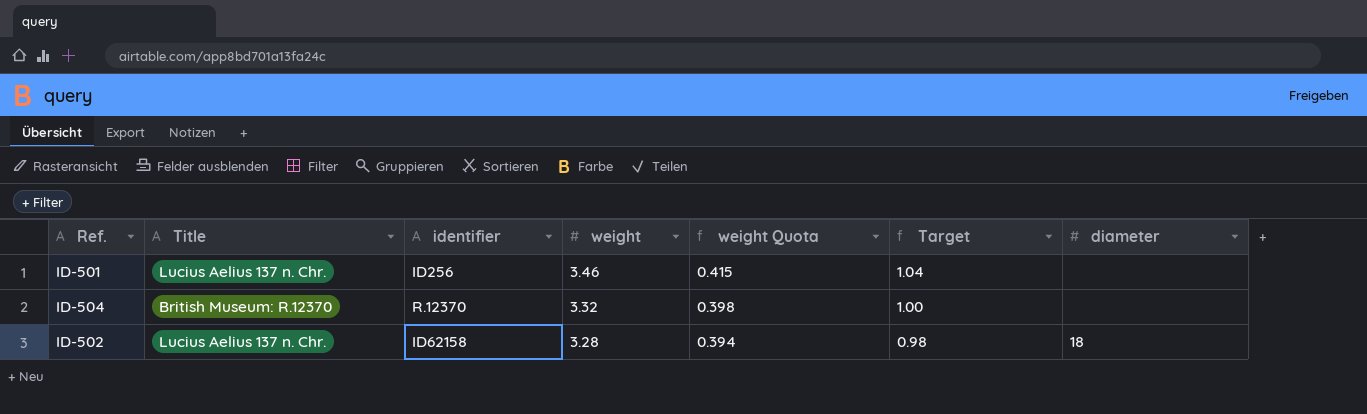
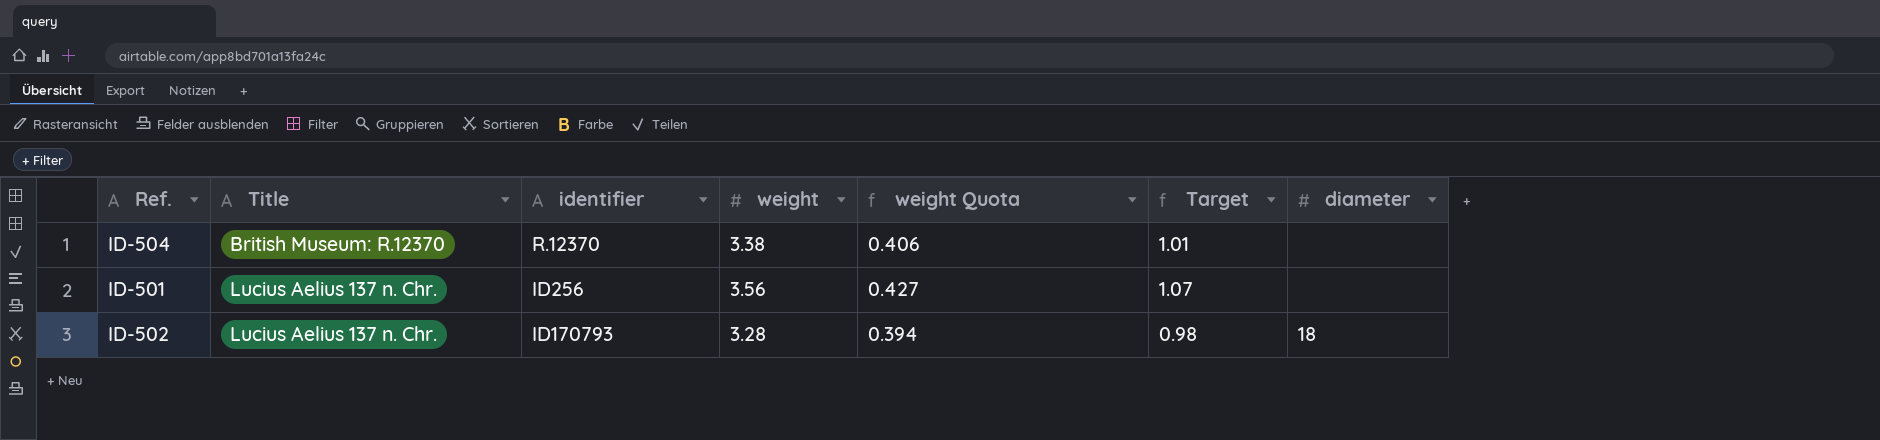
row order: weight descending -> Title ascending
ID-504 | weight: 3.32 -> 3.38
ID-504 | weight Quota: 0.398 -> 0.406
ID-504 | Target: 1.00 -> 1.01
ID-501 | weight: 3.46 -> 3.56
ID-501 | weight Quota: 0.415 -> 0.427
ID-501 | Target: 1.04 -> 1.07
ID-502 | identifier: ID62158 -> ID170793

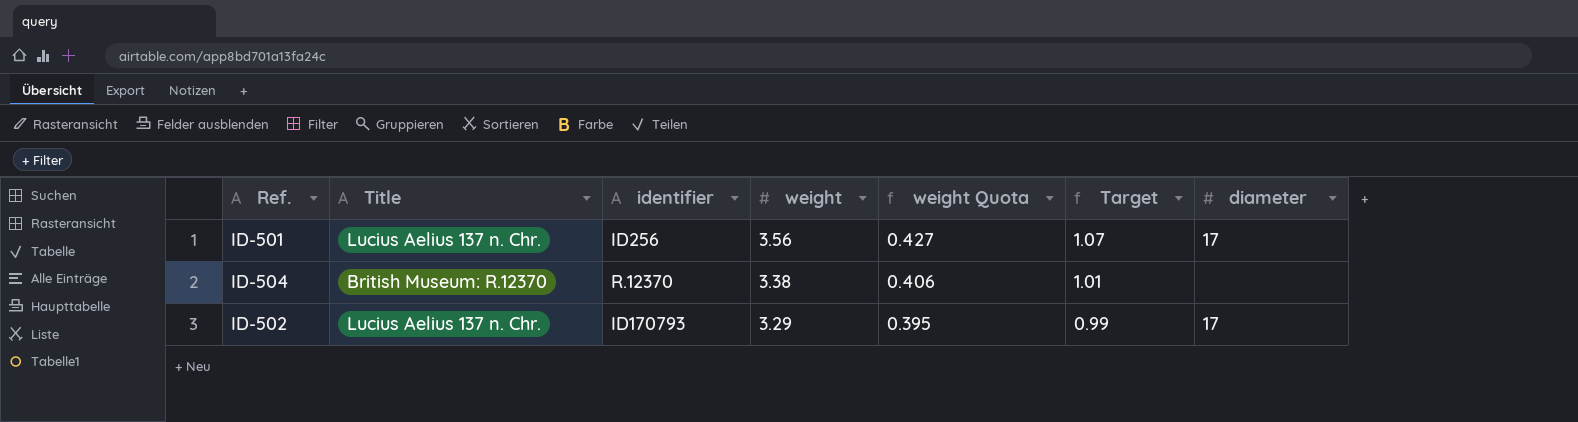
row order: Title ascending -> weight descending
ID-501 | diameter: none -> 17
ID-502 | weight: 3.28 -> 3.29
ID-502 | weight Quota: 0.394 -> 0.395
ID-502 | Target: 0.98 -> 0.99
ID-502 | diameter: 18 -> 17

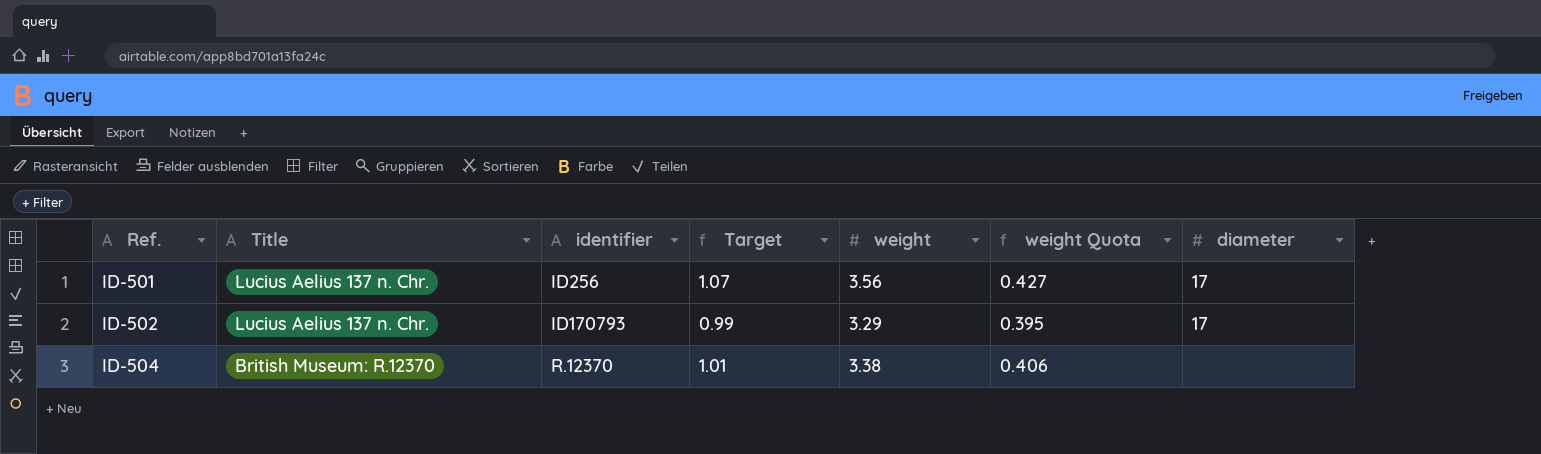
row order: weight descending -> Ref. ascending
column Target | position: 6 -> 4

